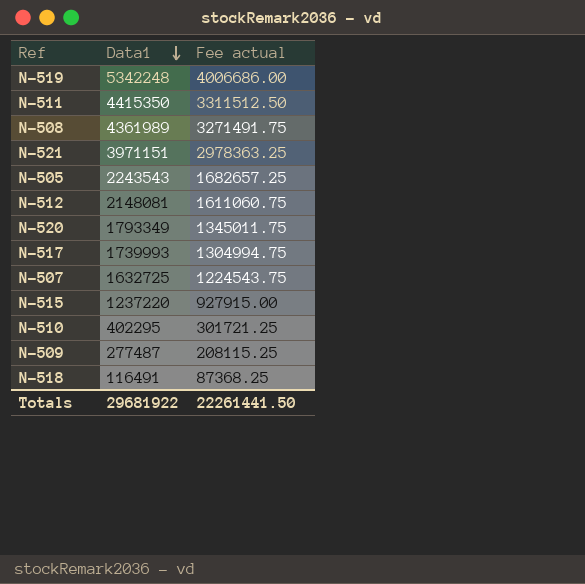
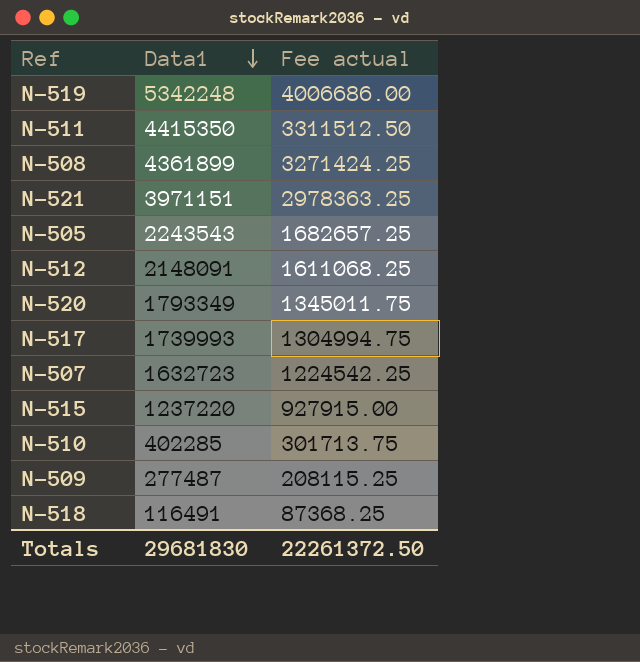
N-508 | Data1: 4361989 -> 4361899
N-508 | Fee actual: 3271491.75 -> 3271424.25
N-512 | Data1: 2148081 -> 2148091
N-512 | Fee actual: 1611060.75 -> 1611068.25
N-507 | Data1: 1632725 -> 1632723
N-507 | Fee actual: 1224543.75 -> 1224542.25
N-510 | Data1: 402295 -> 402285
N-510 | Fee actual: 301721.25 -> 301713.75
Totals | Data1: 29681922 -> 29681830
Totals | Fee actual: 22261441.50 -> 22261372.50

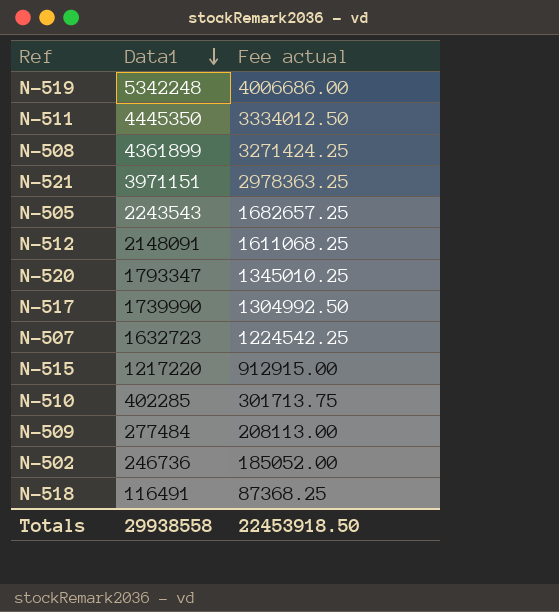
N-511 | Data1: 4415350 -> 4445350
N-511 | Fee actual: 3311512.50 -> 3334012.50
N-520 | Data1: 1793349 -> 1793347
N-520 | Fee actual: 1345011.75 -> 1345010.25
N-517 | Data1: 1739993 -> 1739990
N-517 | Fee actual: 1304994.75 -> 1304992.50
N-515 | Data1: 1237220 -> 1217220
N-515 | Fee actual: 927915.00 -> 912915.00
N-509 | Data1: 277487 -> 277484
N-509 | Fee actual: 208115.25 -> 208113.00
row N-502: none -> 246736 | 185052.00
Totals | Data1: 29681830 -> 29938558
Totals | Fee actual: 22261372.50 -> 22453918.50

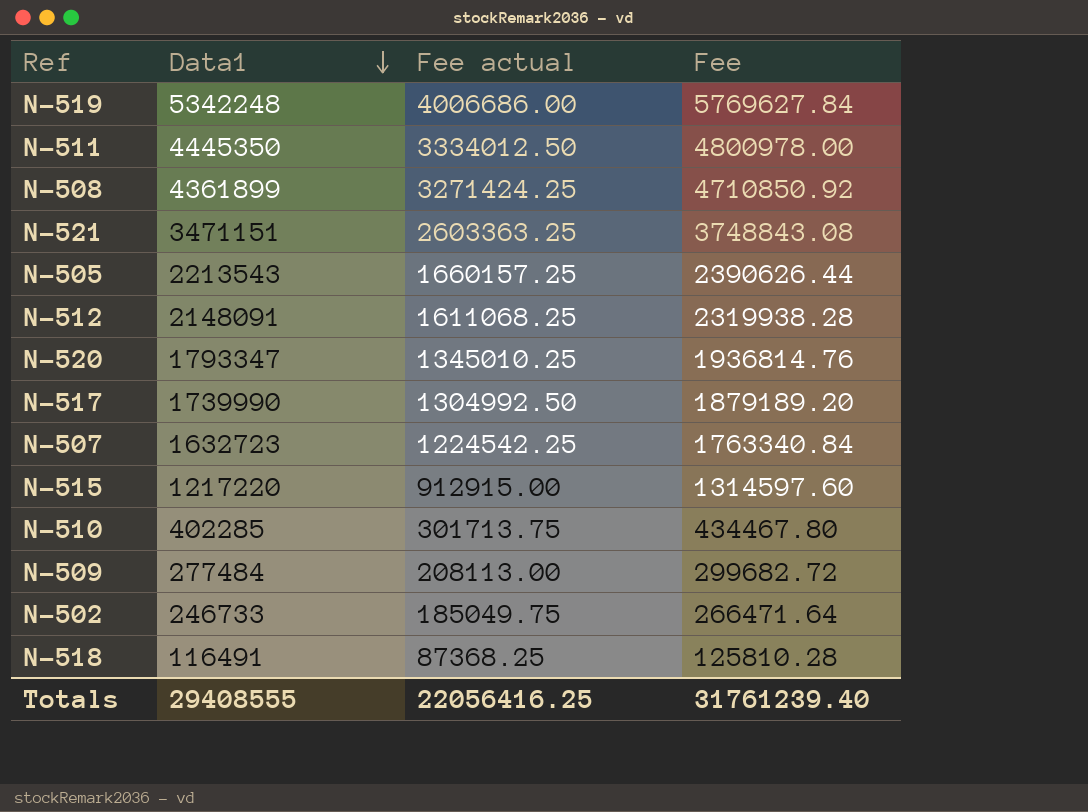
column Fee | formula: none -> [Data1] * 1.08
N-521 | Data1: 3971151 -> 3471151
N-521 | Fee actual: 2978363.25 -> 2603363.25
N-505 | Data1: 2243543 -> 2213543
N-505 | Fee actual: 1682657.25 -> 1660157.25
N-502 | Data1: 246736 -> 246733
N-502 | Fee actual: 185052.00 -> 185049.75
Totals | Data1: 29938558 -> 29408555
Totals | Fee actual: 22453918.50 -> 22056416.25

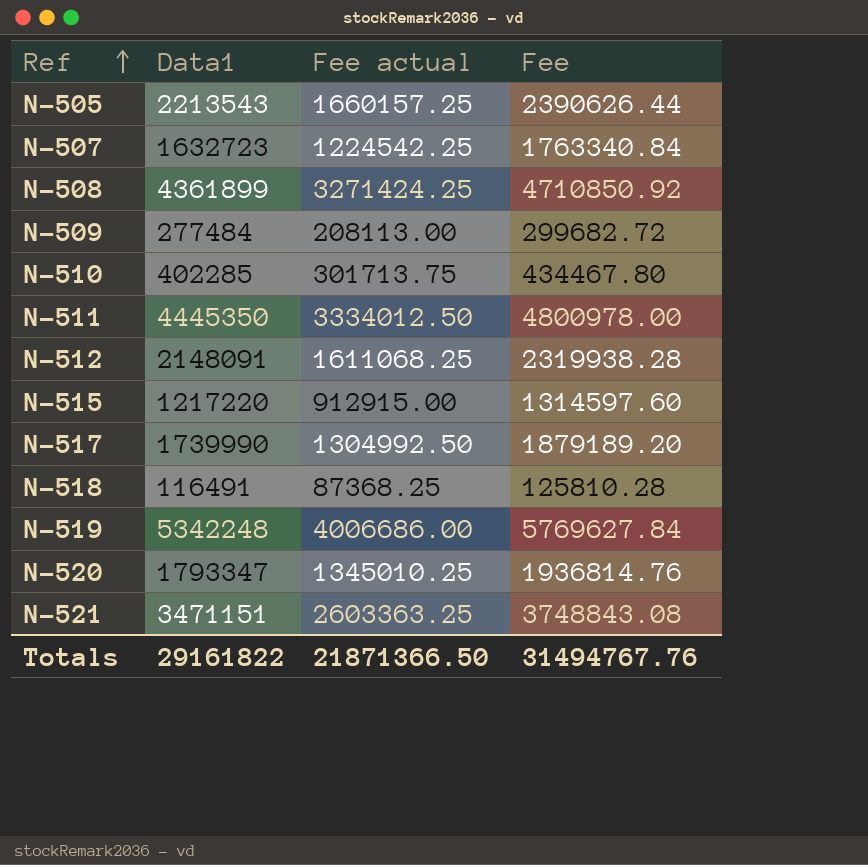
row order: Data1 descending -> Ref ascending
row N-502: 246733 | 185049.75 | 266471.64 -> none
Totals | Data1: 29408555 -> 29161822
Totals | Fee actual: 22056416.25 -> 21871366.50
Totals | Fee: 31761239.40 -> 31494767.76

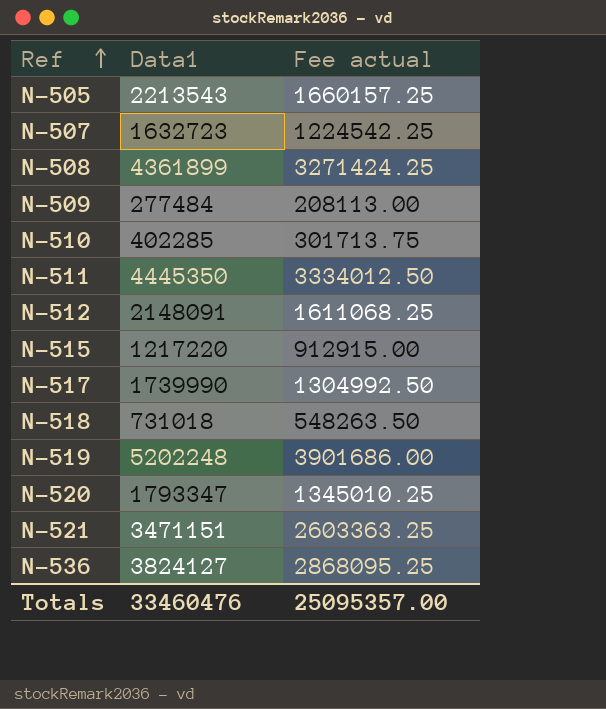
column Fee | formula: [Data1] * 1.08 -> none
N-518 | Data1: 116491 -> 731018
N-518 | Fee actual: 87368.25 -> 548263.50
N-519 | Data1: 5342248 -> 5202248
N-519 | Fee actual: 4006686.00 -> 3901686.00
row N-536: none -> 3824127 | 2868095.25
Totals | Data1: 29161822 -> 33460476
Totals | Fee actual: 21871366.50 -> 25095357.00

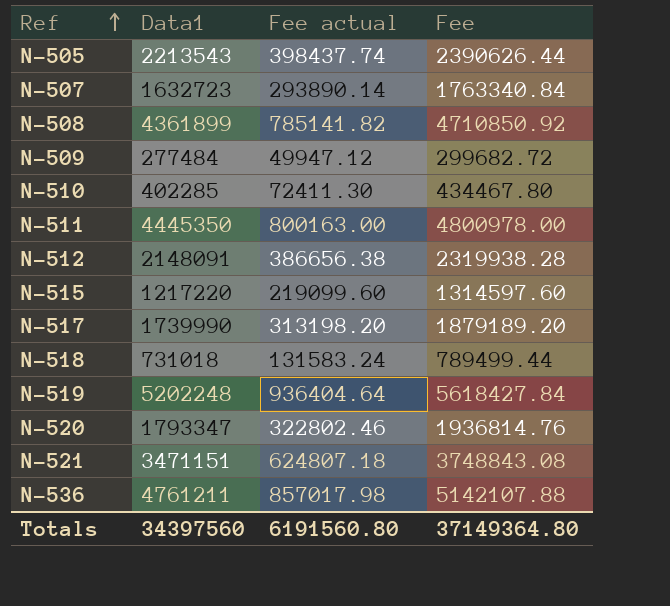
column Fee actual | formula: [Data1] * 0.75 -> [Data1] * 0.18
column Fee | formula: none -> [Data1] * 1.08
N-536 | Data1: 3824127 -> 4761211
Totals | Data1: 33460476 -> 34397560
Totals | Fee actual: 25095357.00 -> 6191560.80

